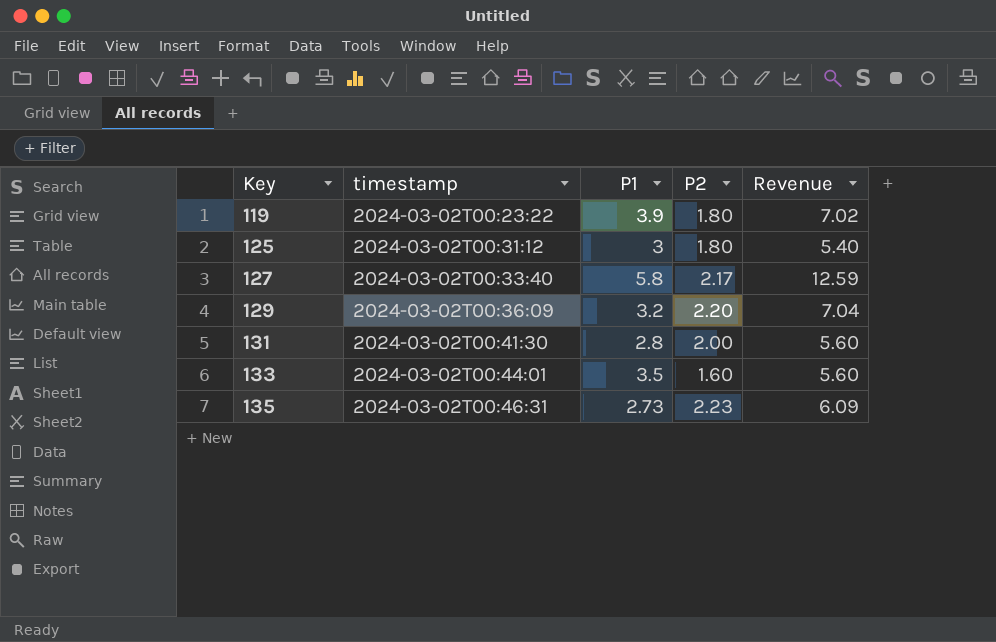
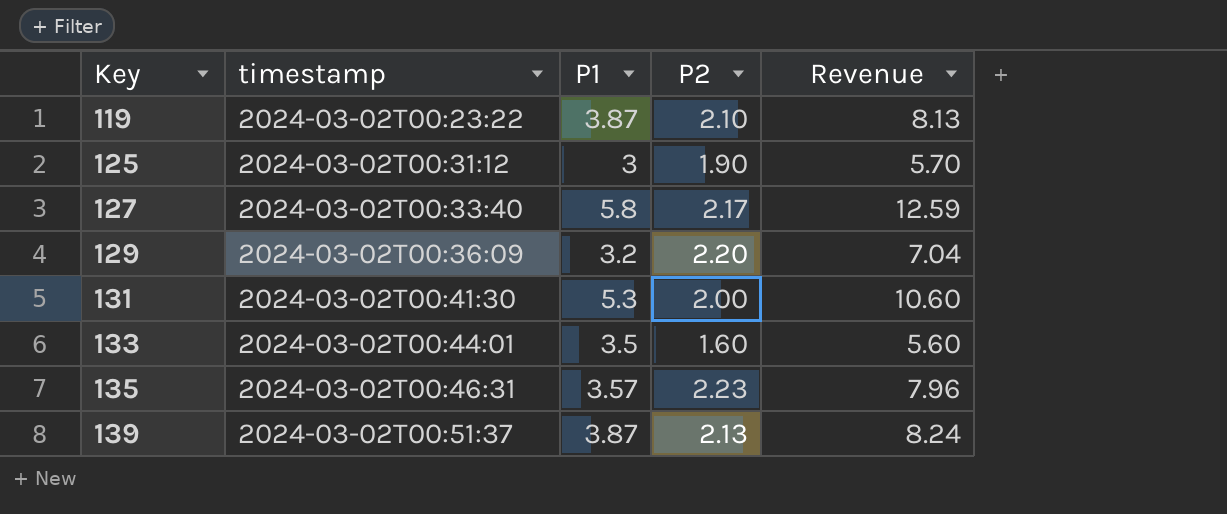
119 | P1: 3.9 -> 3.87
119 | P2: 1.80 -> 2.10
119 | Revenue: 7.02 -> 8.13
125 | P2: 1.80 -> 1.90
125 | Revenue: 5.40 -> 5.70
131 | P1: 2.8 -> 5.3
131 | Revenue: 5.60 -> 10.60
135 | P1: 2.73 -> 3.57
135 | Revenue: 6.09 -> 7.96
row 139: none -> 2024-03-02T00:51:37 | 3.87 | 2.13 | 8.24

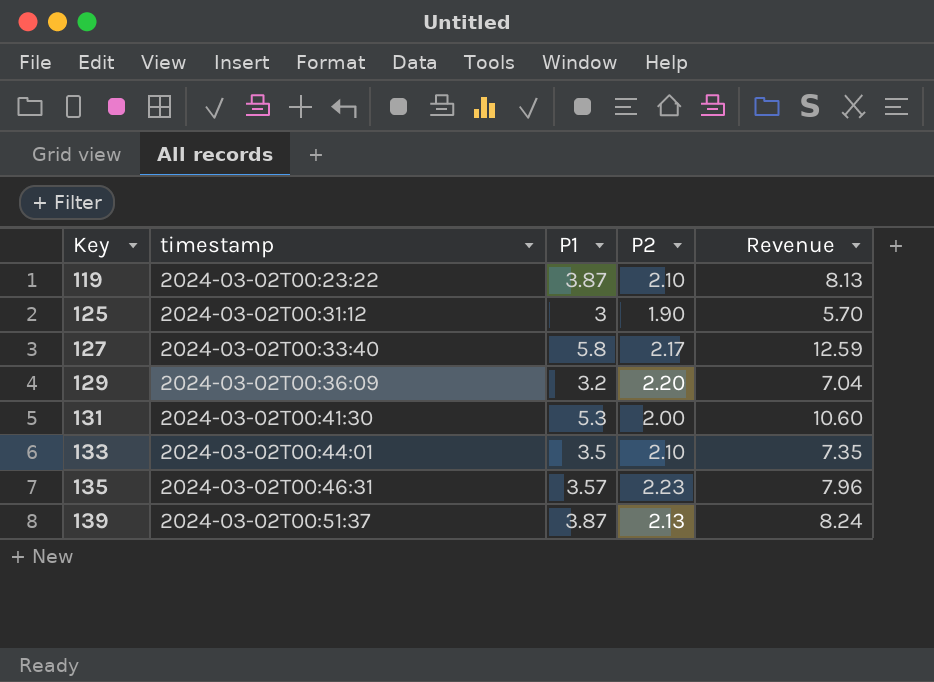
133 | P2: 1.60 -> 2.10
133 | Revenue: 5.60 -> 7.35

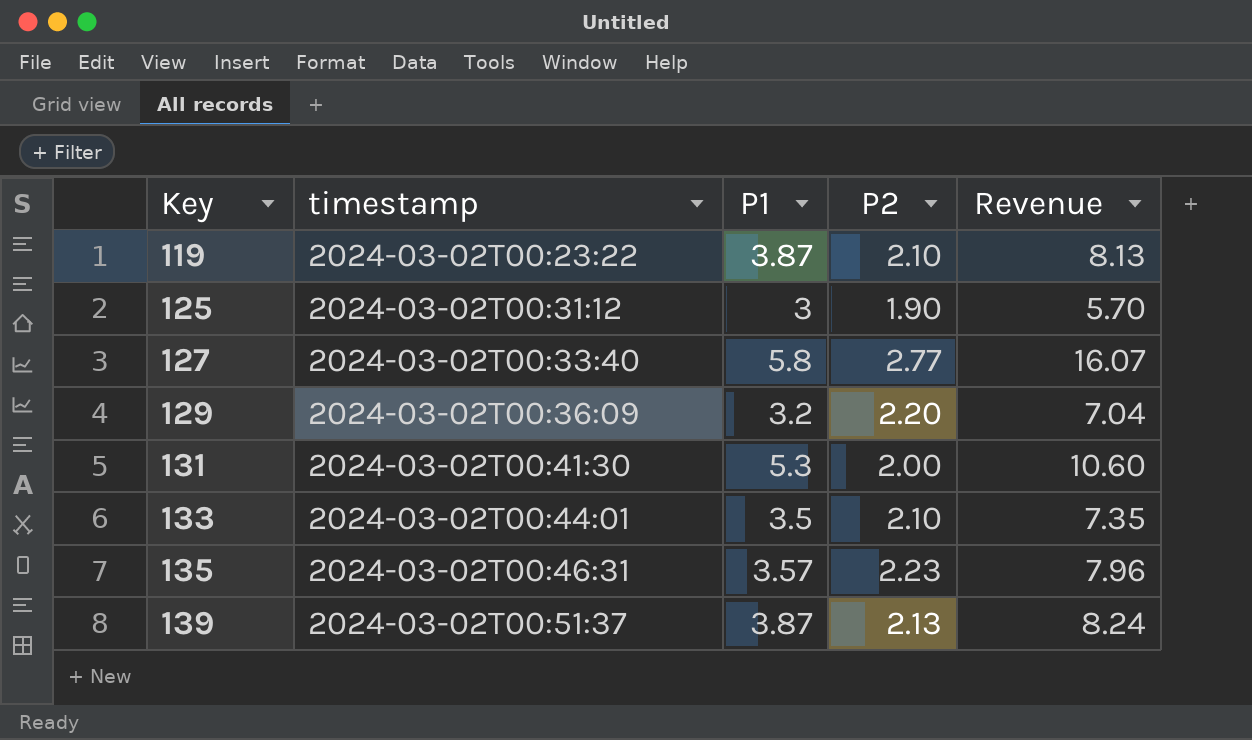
127 | P2: 2.17 -> 2.77
127 | Revenue: 12.59 -> 16.07

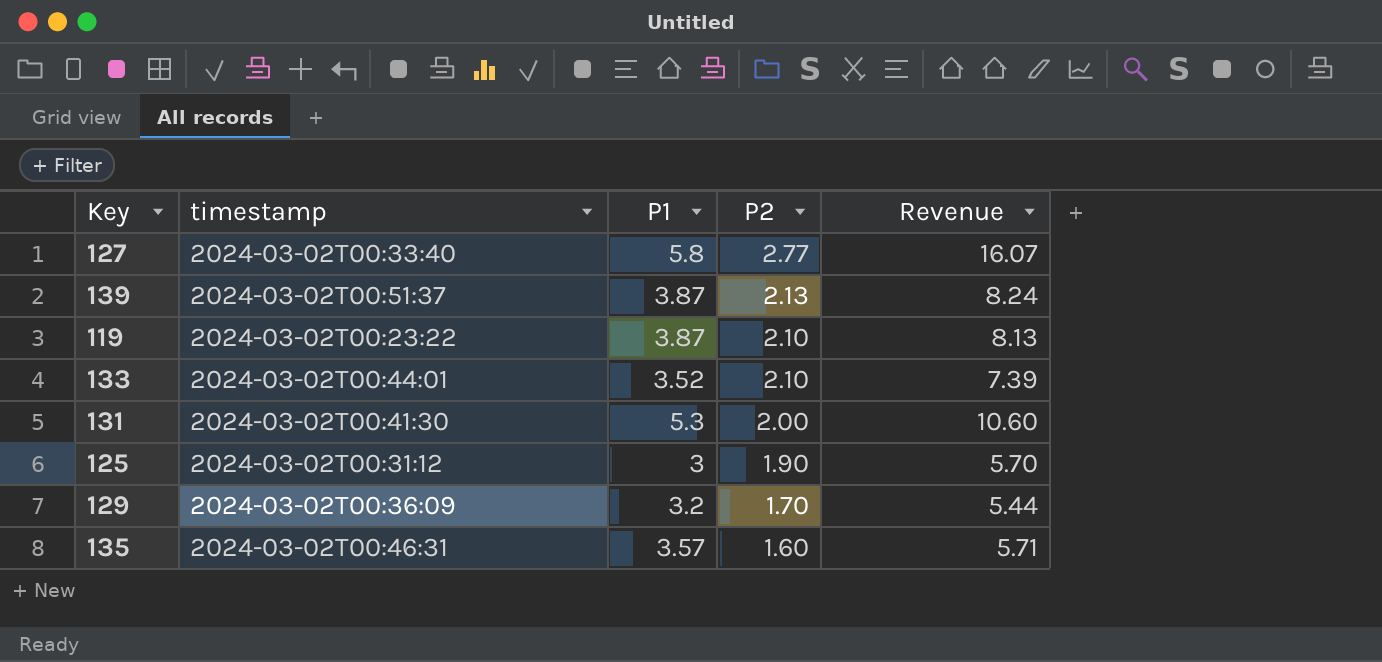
row order: Key ascending -> P2 descending
133 | P1: 3.5 -> 3.52
133 | Revenue: 7.35 -> 7.39
129 | P2: 2.20 -> 1.70
129 | Revenue: 7.04 -> 5.44
135 | P2: 2.23 -> 1.60
135 | Revenue: 7.96 -> 5.71

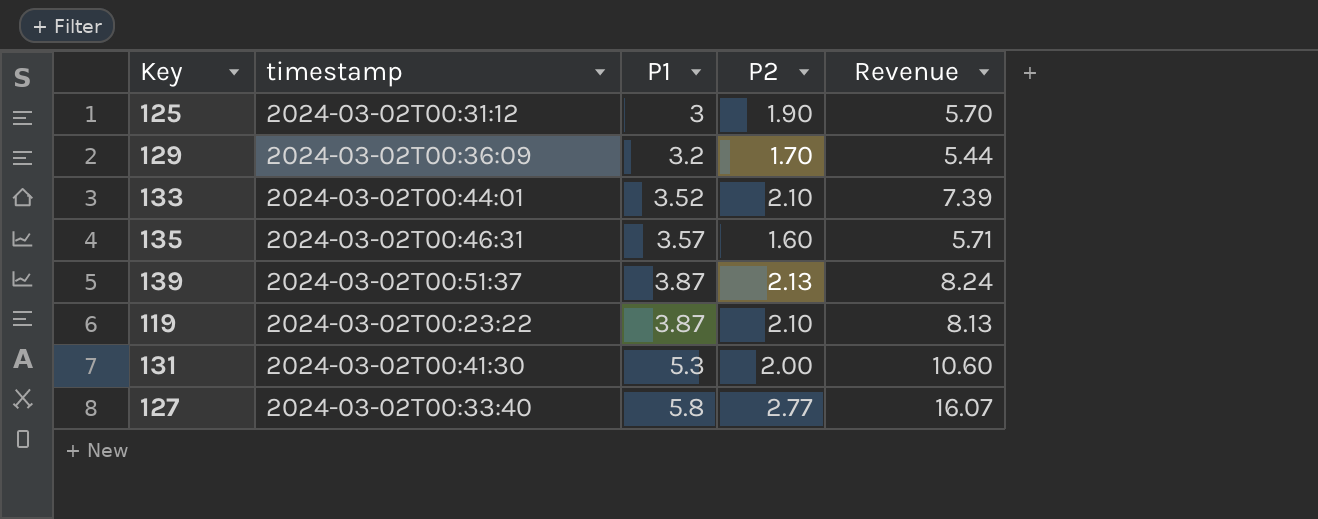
row order: P2 descending -> P1 ascending

